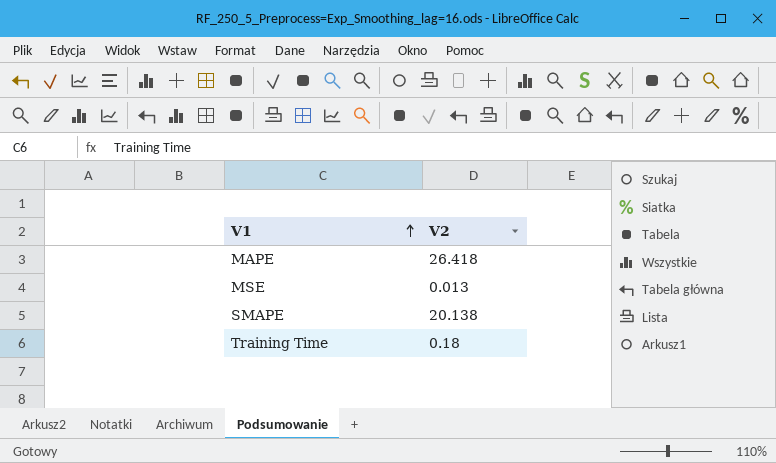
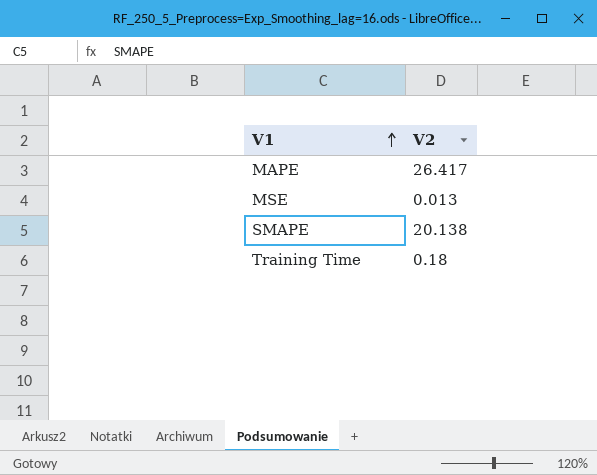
MAPE | V2: 26.418 -> 26.417

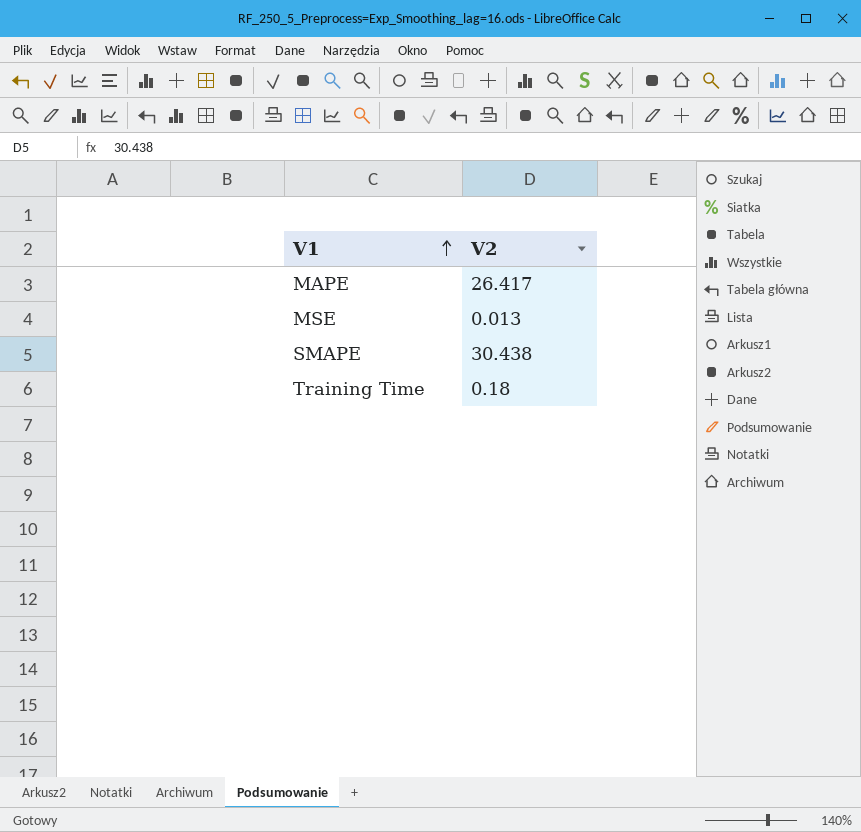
SMAPE | V2: 20.138 -> 30.438

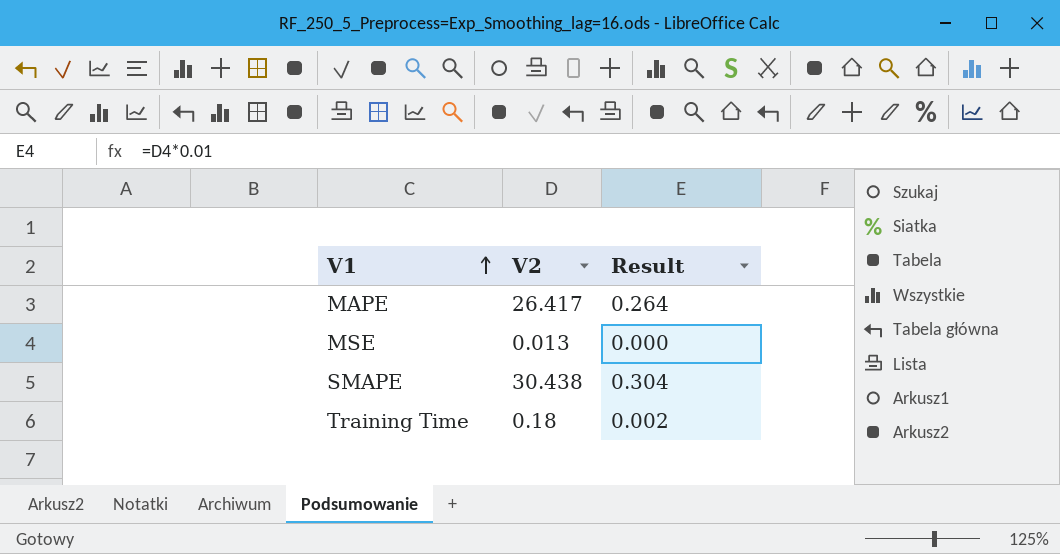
column Result | formula: none -> [V2] * 0.01

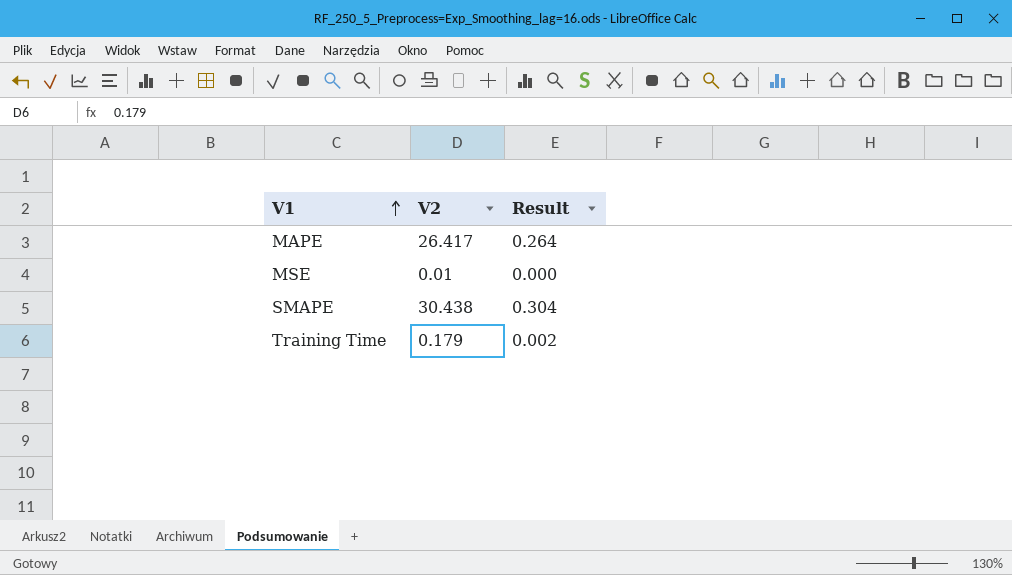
MSE | V2: 0.013 -> 0.01
Training Time | V2: 0.18 -> 0.179

